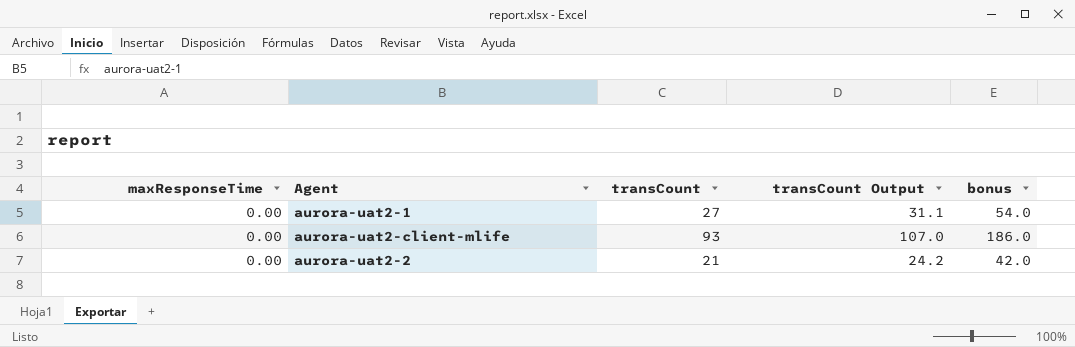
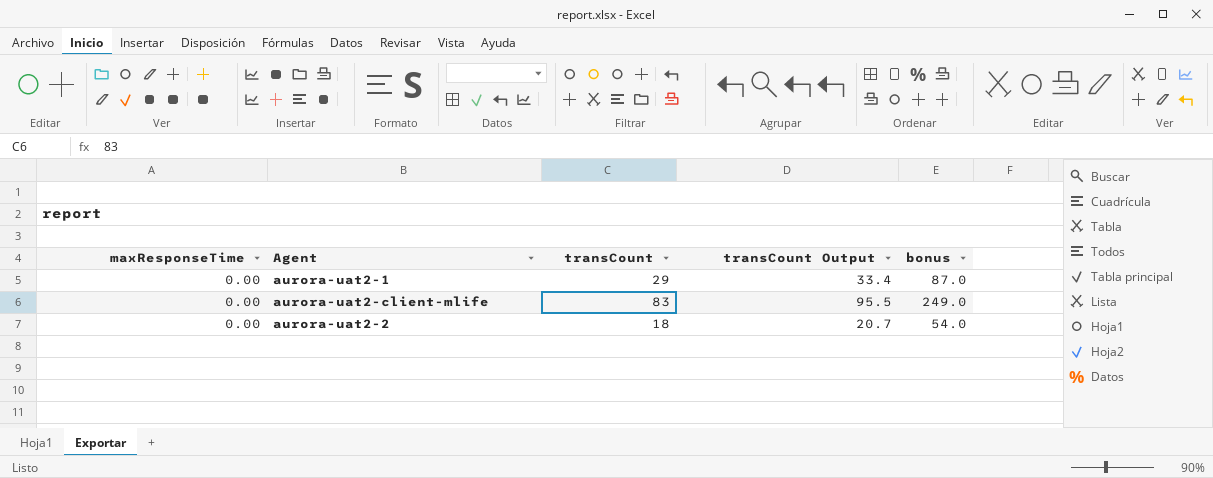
column bonus | formula: [transCount] * 2 -> [transCount] * 3
aurora-uat2-1 | transCount: 27 -> 29
aurora-uat2-1 | transCount Output: 31.1 -> 33.4
aurora-uat2-client-mlife | transCount: 93 -> 83
aurora-uat2-client-mlife | transCount Output: 107.0 -> 95.5
aurora-uat2-2 | transCount: 21 -> 18
aurora-uat2-2 | transCount Output: 24.2 -> 20.7

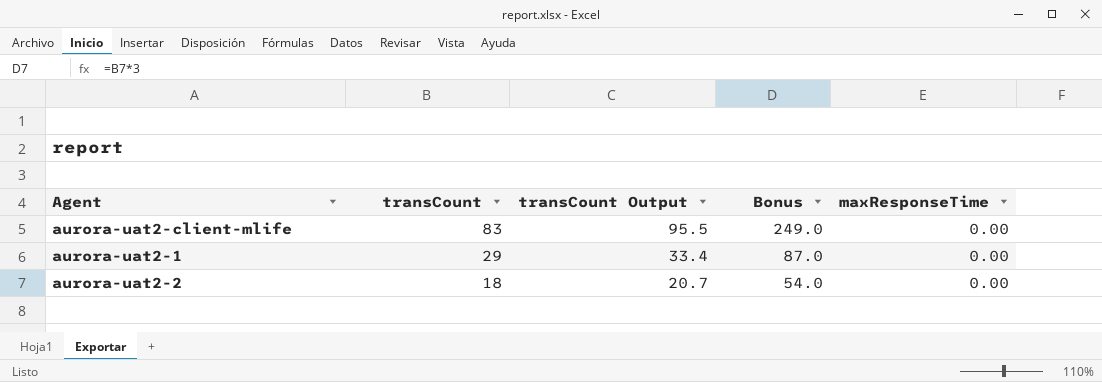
row order: none -> transCount descending
column name: bonus -> Bonus
column maxResponseTime | position: 1 -> 5

